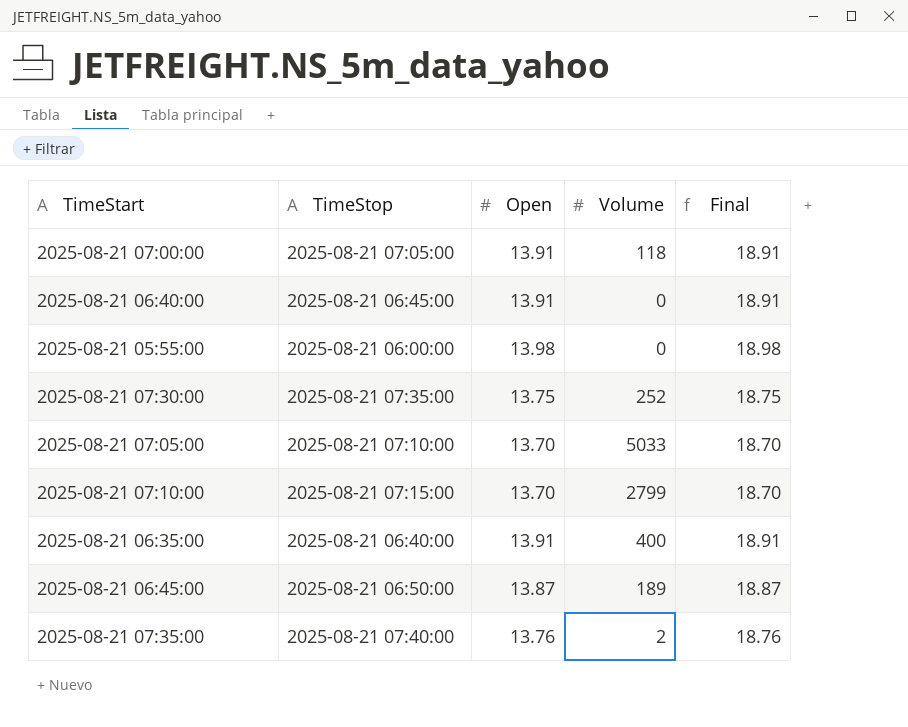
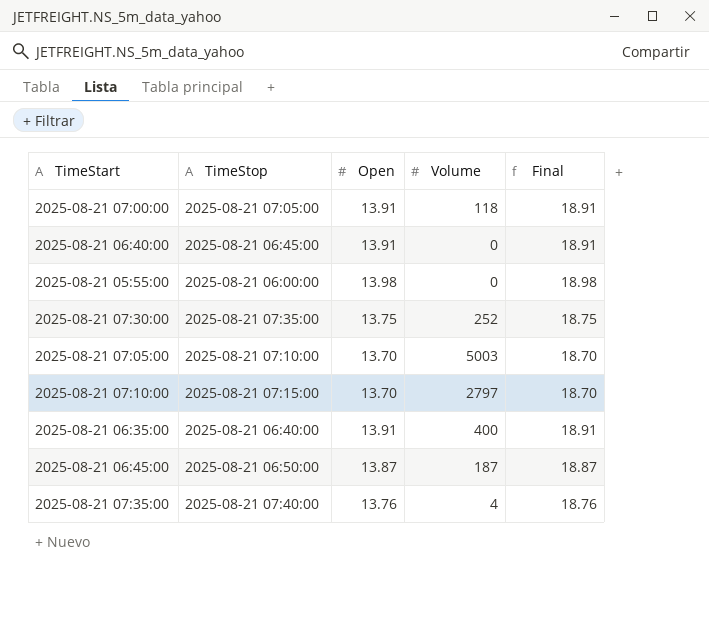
2025-08-21 07:05:00 | Volume: 5033 -> 5003
2025-08-21 07:10:00 | Volume: 2799 -> 2797
2025-08-21 06:45:00 | Volume: 189 -> 187
2025-08-21 07:35:00 | Volume: 2 -> 4

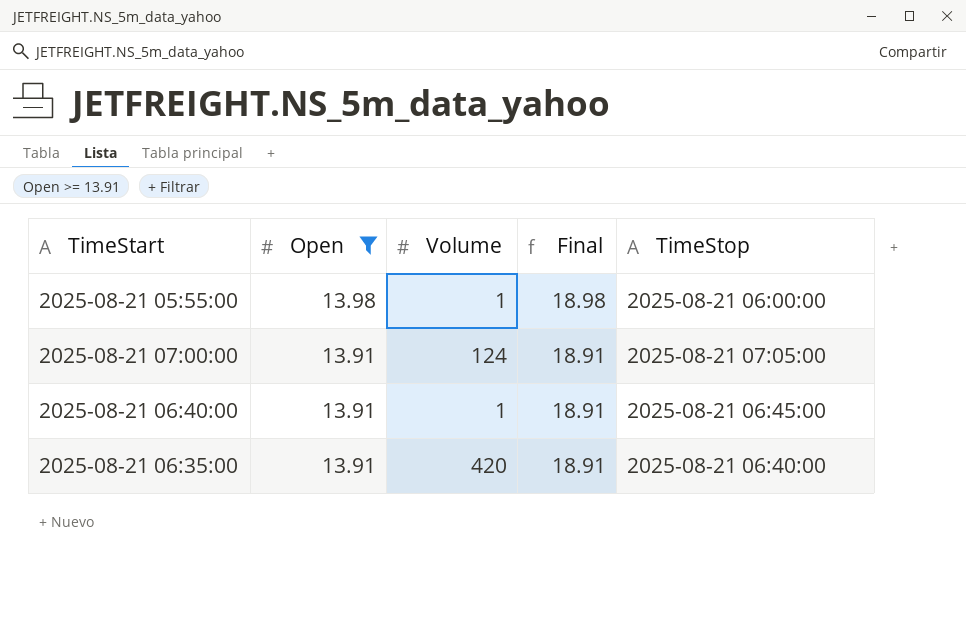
filter: none -> Open >= 13.91
row order: none -> Open descending
column TimeStop | position: 2 -> 5
2025-08-21 05:55:00 | Volume: 0 -> 1
2025-08-21 07:00:00 | Volume: 118 -> 124
2025-08-21 06:40:00 | Volume: 0 -> 1
2025-08-21 06:35:00 | Volume: 400 -> 420

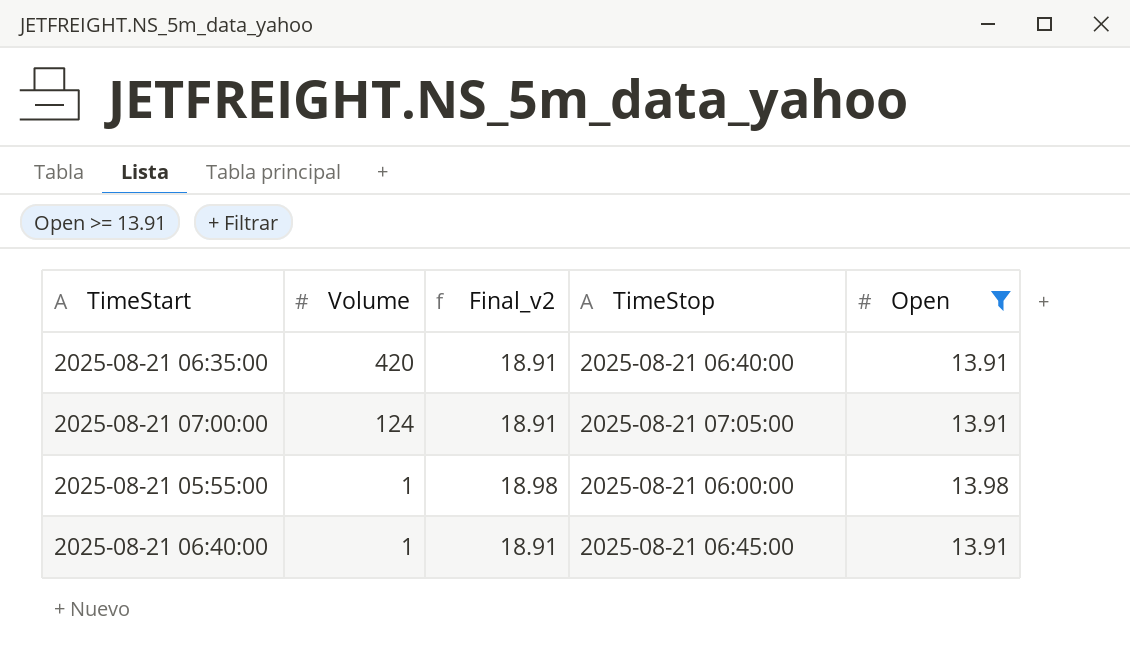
row order: Open descending -> Volume descending
column name: Final -> Final_v2
column Open | position: 2 -> 5

